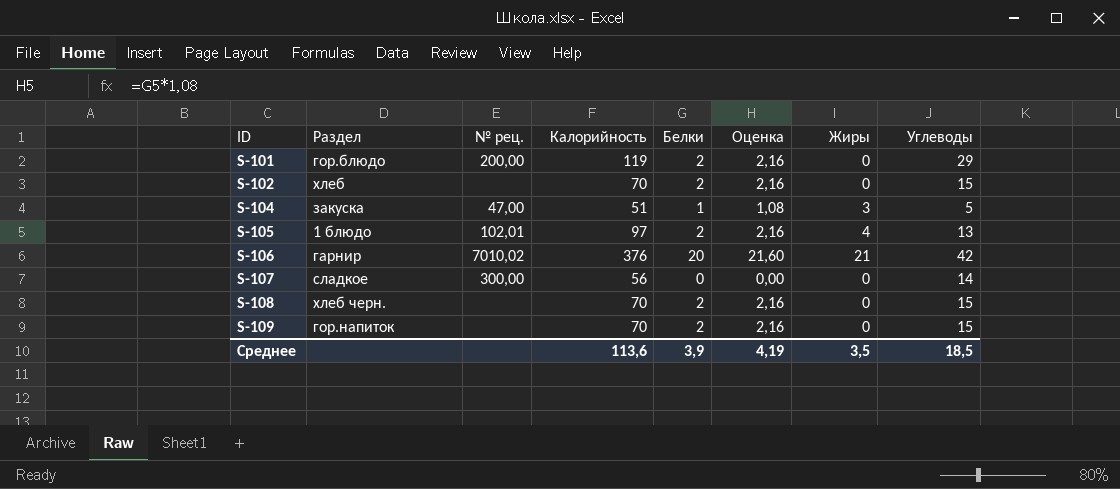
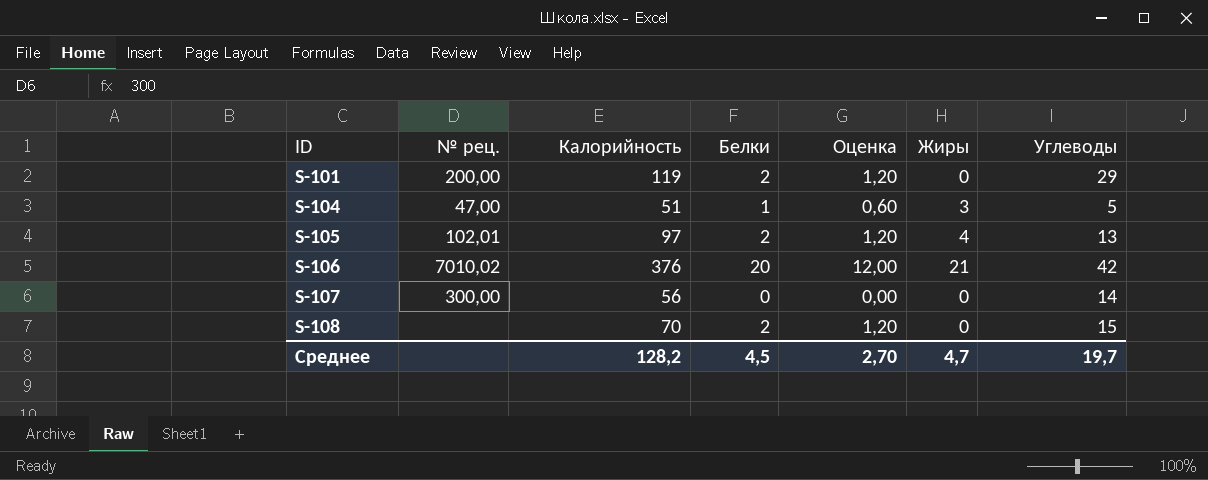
column Раздел | position: 2 -> none
column Оценка | formula: [Белки] * 1,08 -> [Белки] * 0,6
row S-102: хлеб | none | 70 | 2 | 2,16 | 0 | 15 -> none
row S-109: гор.напиток | none | 70 | 2 | 2,16 | 0 | 15 -> none
Среднее | Калорийность: 113,6 -> 128,2
Среднее | Белки: 3,9 -> 4,5
Среднее | Оценка: 4,19 -> 2,70
Среднее | Жиры: 3,5 -> 4,7
Среднее | Углеводы: 18,5 -> 19,7

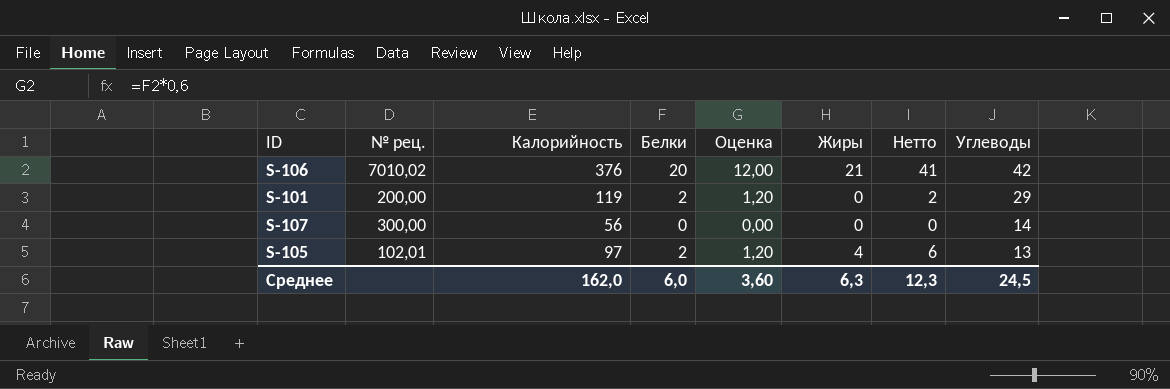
row order: ID ascending -> Углеводы descending
column Нетто | formula: none -> [Белки] + [Жиры]
row S-104: 47,00 | 51 | 1 | 0,60 | 3 | 5 -> none
row S-108: none | 70 | 2 | 1,20 | 0 | 15 -> none
Среднее | Калорийность: 128,2 -> 162,0
Среднее | Белки: 4,5 -> 6,0
Среднее | Оценка: 2,70 -> 3,60
Среднее | Жиры: 4,7 -> 6,3
Среднее | Углеводы: 19,7 -> 24,5

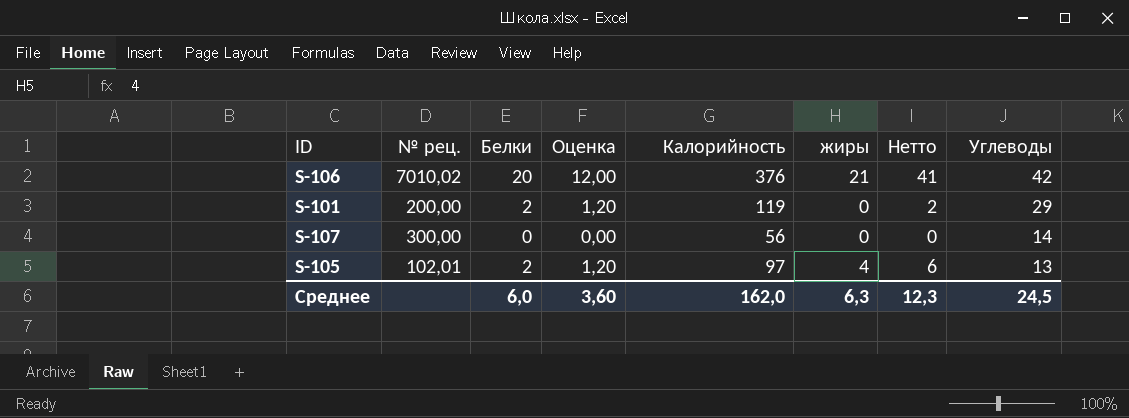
column Калорийность | position: 3 -> 5
column name: Жиры -> жиры

